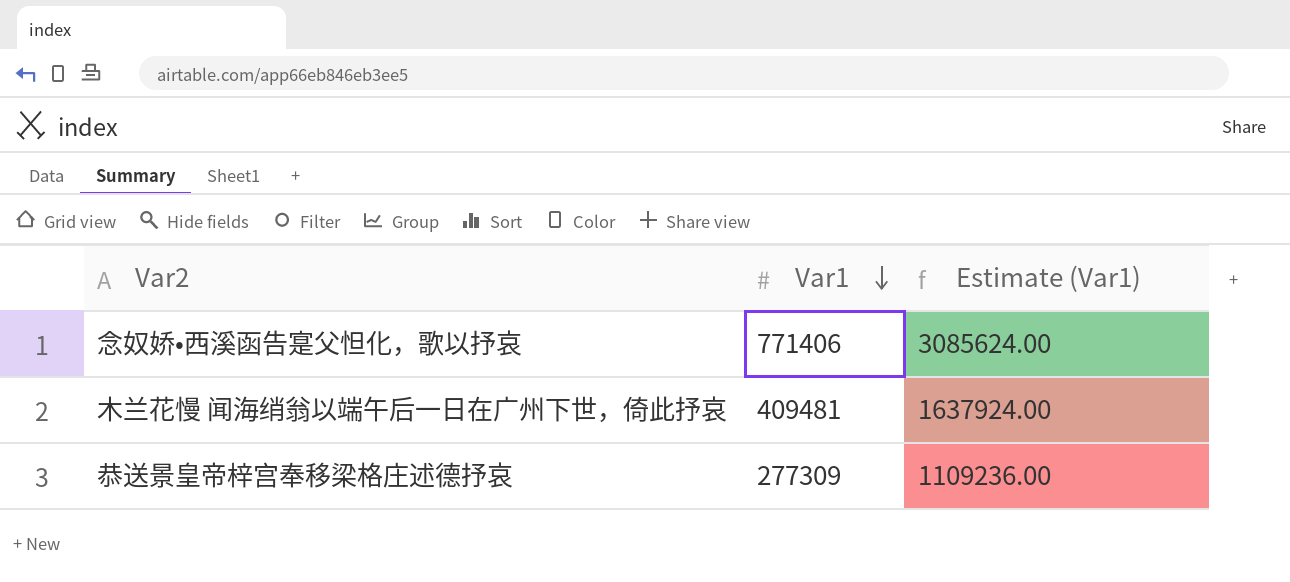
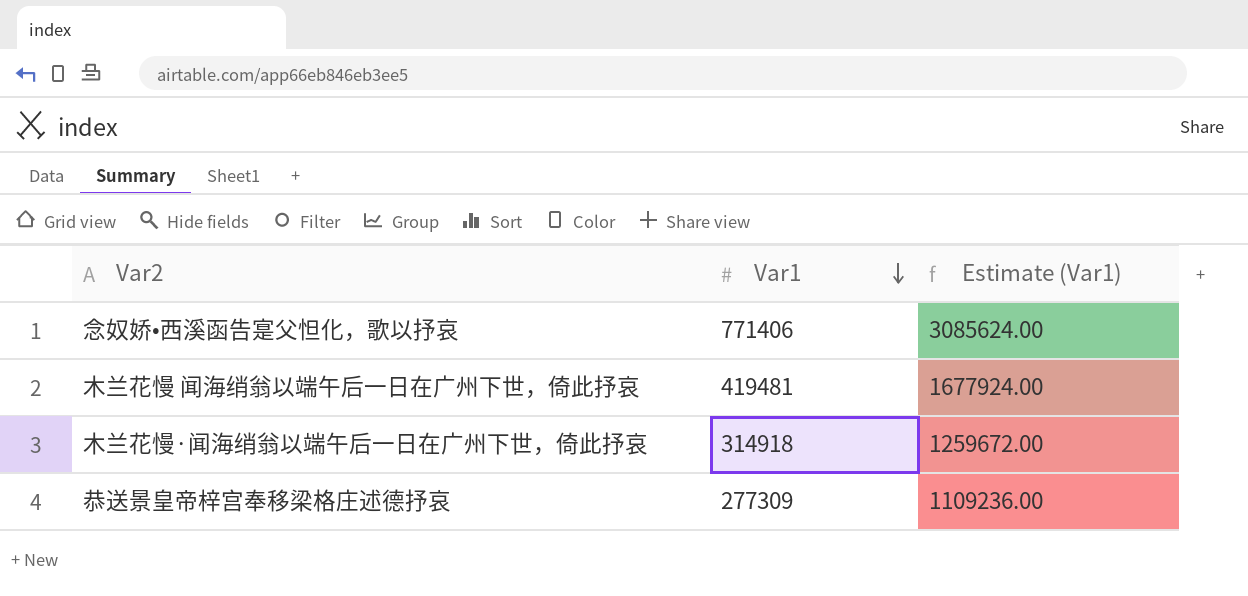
木兰花慢 闻海绡翁以端午后一日在广州下世，倚此抒哀 | Var1: 409481 -> 419481
木兰花慢 闻海绡翁以端午后一日在广州下世，倚此抒哀 | Estimate (Var1): 1637924.00 -> 1677924.00
row 木兰花慢·闻海绡翁以端午后一日在广州下世，倚此抒哀: none -> 314918 | 1259672.00

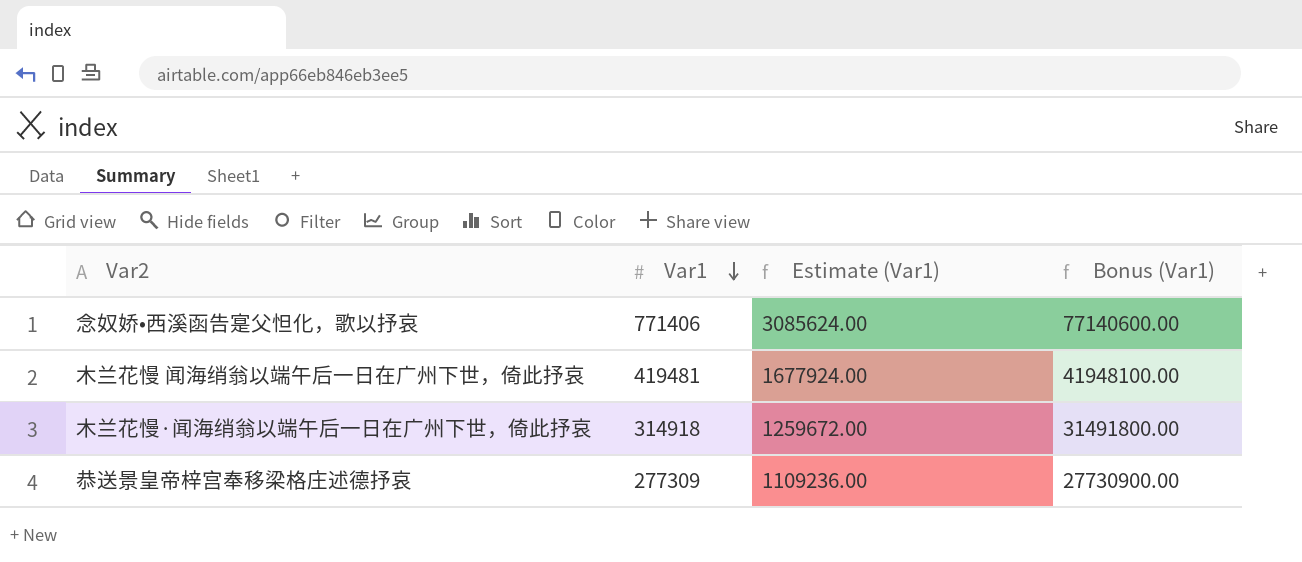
column Bonus (Var1) | formula: none -> [Var1] * 100

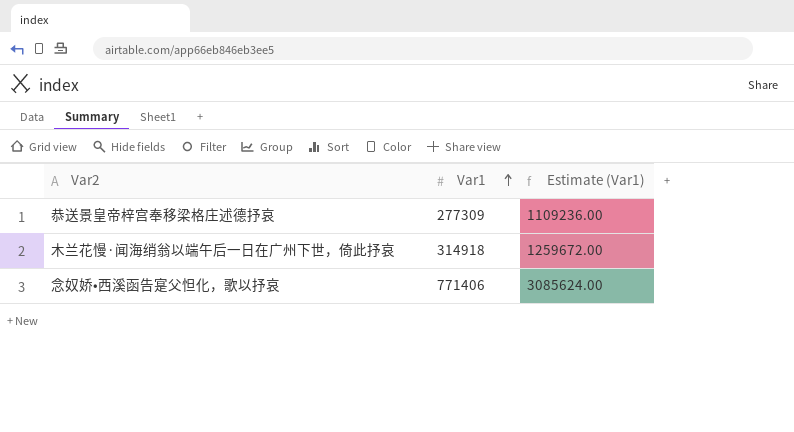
row order: Var1 descending -> Var1 ascending
column Bonus (Var1) | formula: [Var1] * 100 -> none
row 木兰花慢 闻海绡翁以端午后一日在广州下世，倚此抒哀: 419481 | 1677924.00 | 41948100.00 -> none

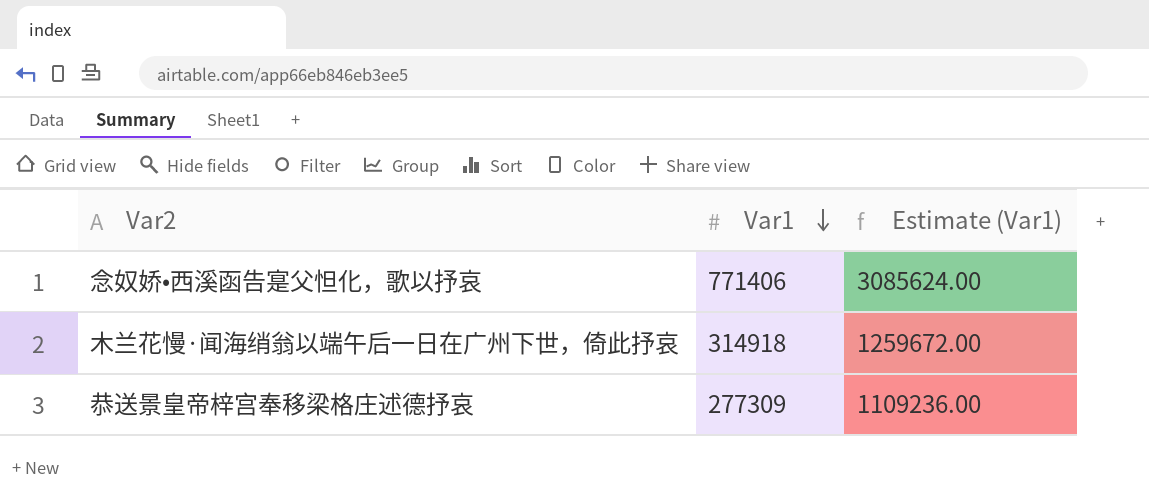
row order: Var1 ascending -> Var1 descending

